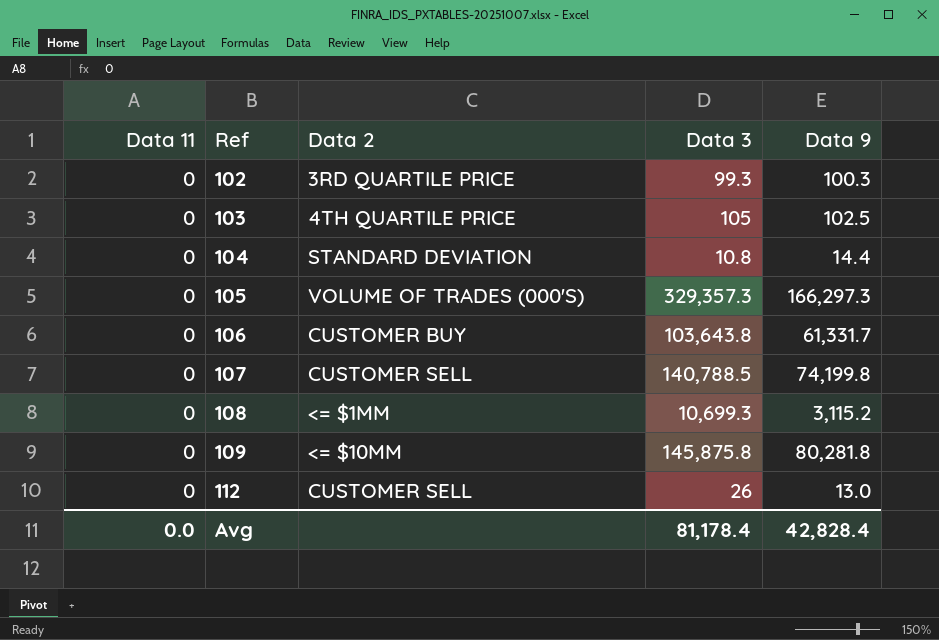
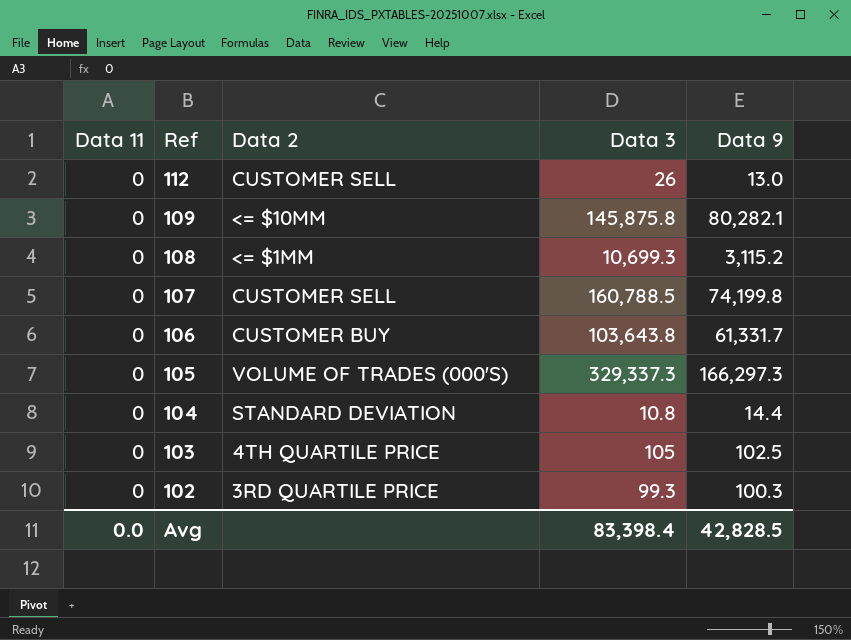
row order: Ref ascending -> Ref descending
109 | Data 9: 80,281.8 -> 80,282.1
107 | Data 3: 140,788.5 -> 160,788.5
105 | Data 3: 329,357.3 -> 329,337.3
Avg | Data 3: 81,178.4 -> 83,398.4
Avg | Data 9: 42,828.4 -> 42,828.5

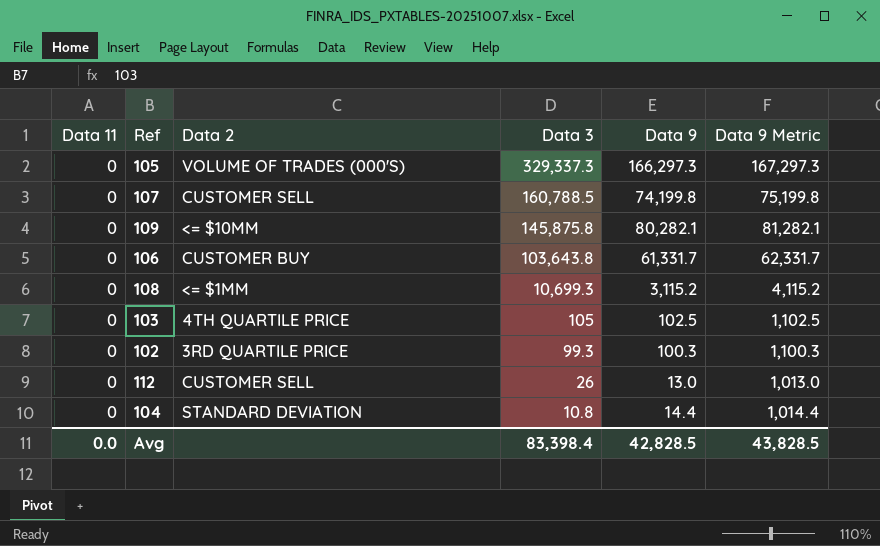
row order: Ref descending -> Data 3 descending
column Data 9 Metric | formula: none -> [Data 9] + 1000

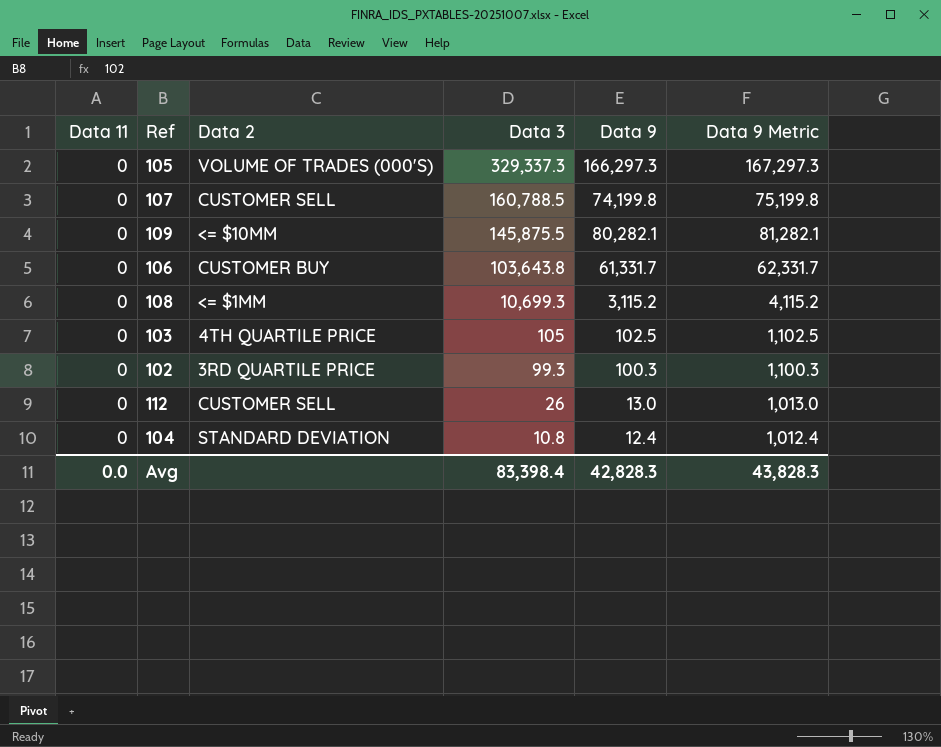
109 | Data 3: 145,875.8 -> 145,875.5
104 | Data 9: 14.4 -> 12.4
104 | Data 9 Metric: 1,014.4 -> 1,012.4
Avg | Data 9: 42,828.5 -> 42,828.3
Avg | Data 9 Metric: 43,828.5 -> 43,828.3

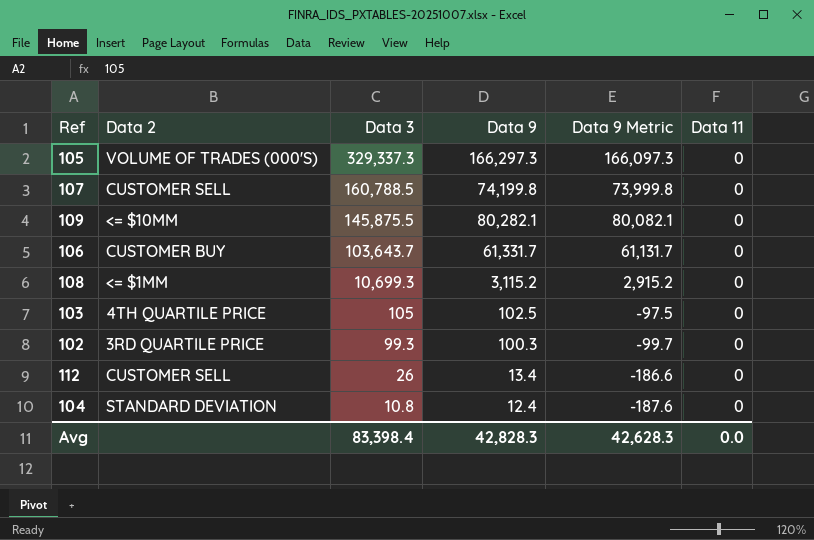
column Data 9 Metric | formula: [Data 9] + 1000 -> [Data 9] - 200
column Data 11 | position: 1 -> 6
106 | Data 3: 103,643.8 -> 103,643.7
112 | Data 9: 13.0 -> 13.4
Avg | Data 9 Metric: 43,828.3 -> 42,628.3

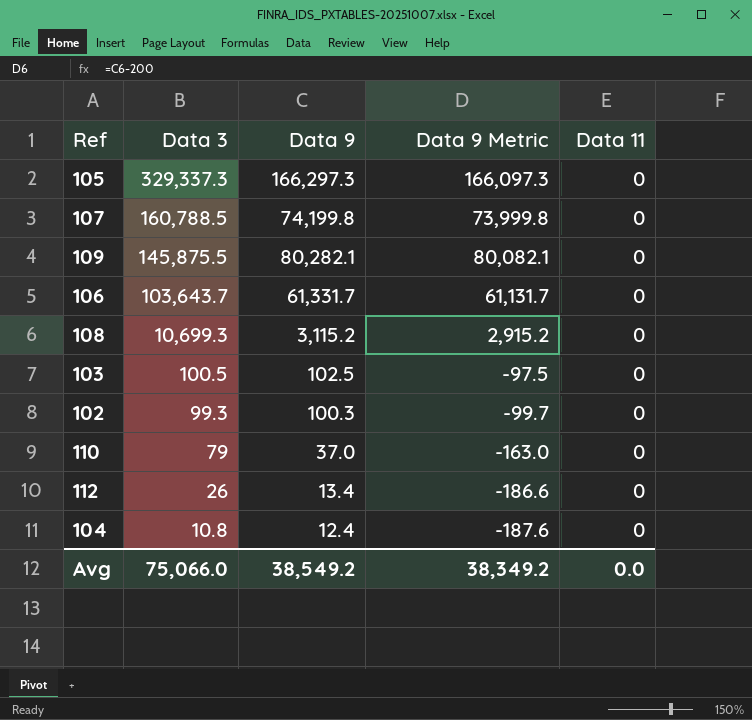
column Data 2 | position: 2 -> none
103 | Data 3: 105 -> 100.5
row 110: none -> 79 | 37.0 | -163.0 | 0
Avg | Data 3: 83,398.4 -> 75,066.0
Avg | Data 9: 42,828.3 -> 38,549.2
Avg | Data 9 Metric: 42,628.3 -> 38,349.2

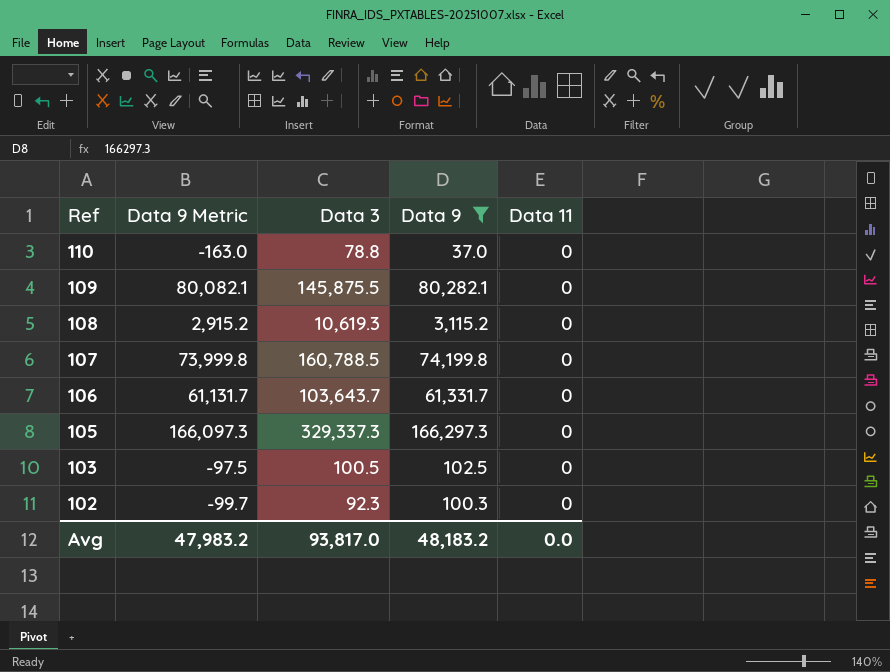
filter: none -> Data 9 >= 37.0
row order: Data 3 descending -> Ref descending
column Data 9 Metric | position: 4 -> 2
110 | Data 3: 79 -> 78.8
108 | Data 3: 10,699.3 -> 10,619.3
102 | Data 3: 99.3 -> 92.3
Avg | Data 9 Metric: 38,349.2 -> 47,983.2
Avg | Data 3: 75,066.0 -> 93,817.0
Avg | Data 9: 38,549.2 -> 48,183.2

